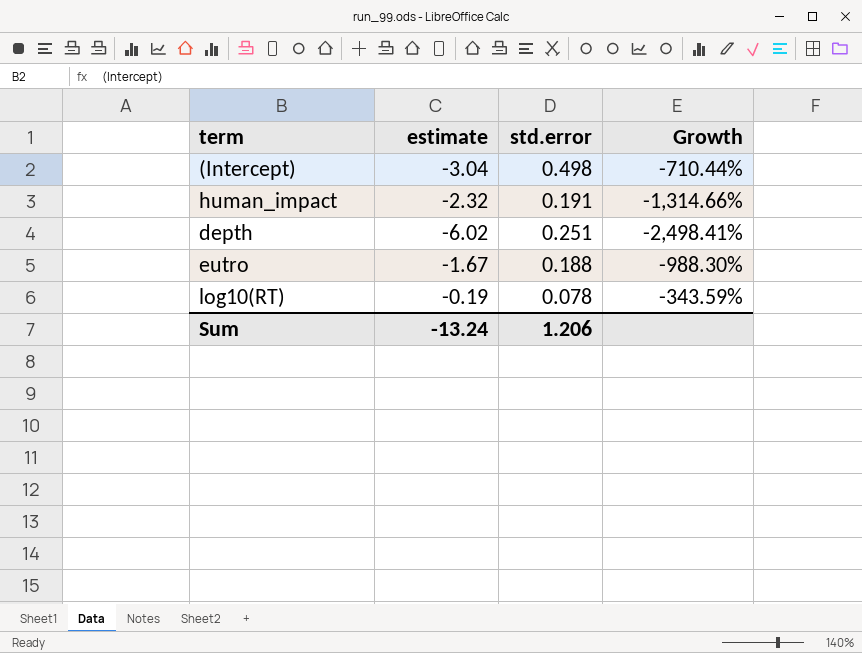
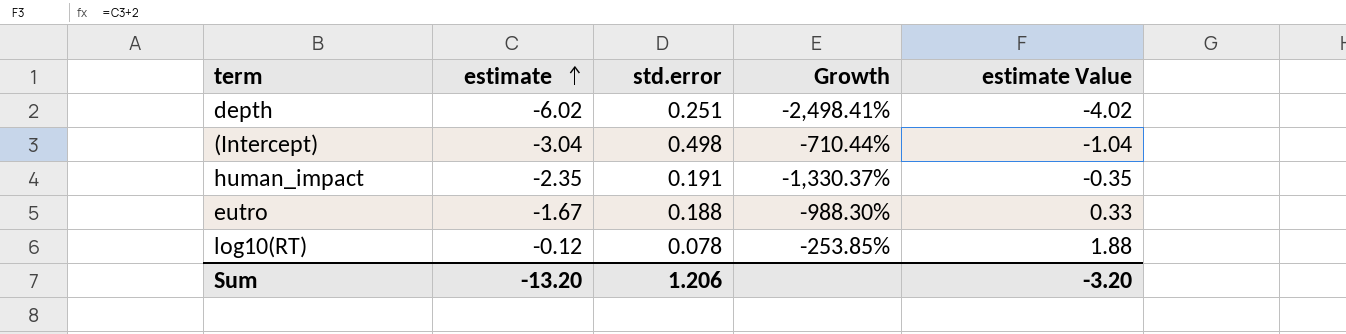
row order: none -> estimate ascending
column estimate Value | formula: none -> [estimate] + 2
human_impact | estimate: -2.32 -> -2.35
human_impact | Growth: -1,314.66% -> -1,330.37%
log10(RT) | estimate: -0.19 -> -0.12
log10(RT) | Growth: -343.59% -> -253.85%
Sum | estimate: -13.24 -> -13.20

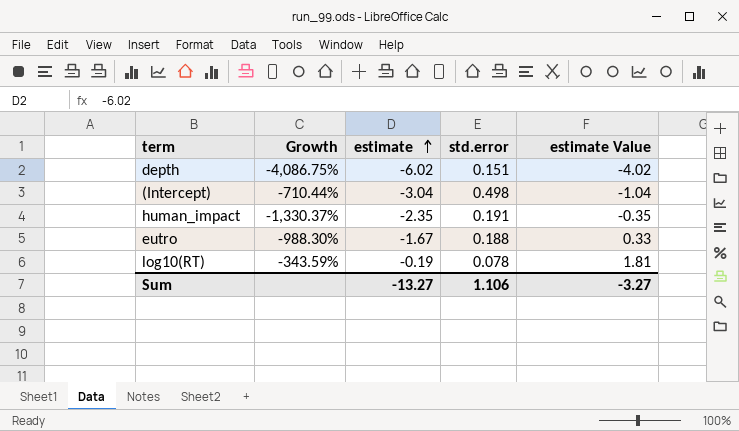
column Growth | position: 4 -> 2
depth | Growth: -2,498.41% -> -4,086.75%
depth | std.error: 0.251 -> 0.151
log10(RT) | Growth: -253.85% -> -343.59%
log10(RT) | estimate: -0.12 -> -0.19
log10(RT) | estimate Value: 1.88 -> 1.81
Sum | estimate: -13.20 -> -13.27
Sum | std.error: 1.206 -> 1.106
Sum | estimate Value: -3.20 -> -3.27

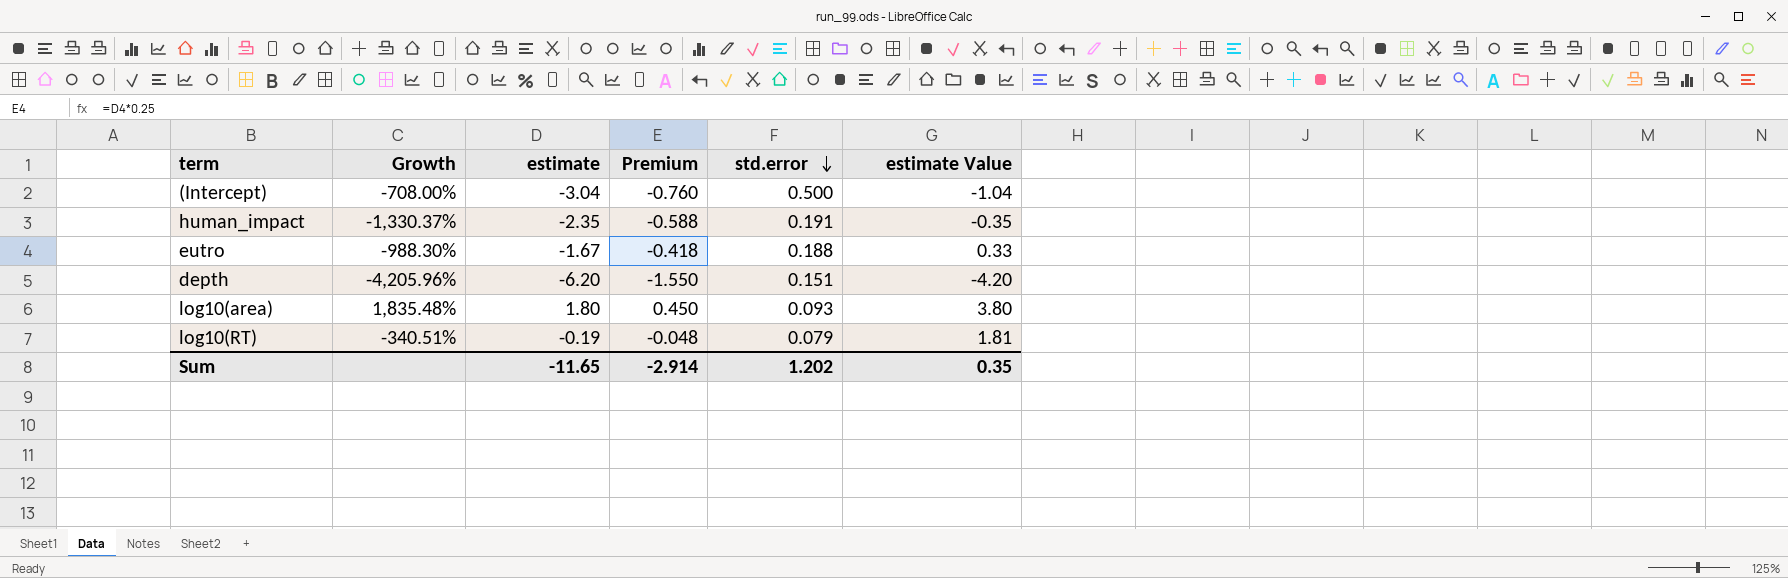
row order: estimate ascending -> std.error descending
column Premium | formula: none -> [estimate] * 0.25
(Intercept) | Growth: -710.44% -> -708.00%
(Intercept) | std.error: 0.498 -> 0.500
depth | Growth: -4,086.75% -> -4,205.96%
depth | estimate: -6.02 -> -6.20
depth | estimate Value: -4.02 -> -4.20
row log10(area): none -> 1,835.48% | 1.80 | 0.450 | 0.093 | 3.80
log10(RT) | Growth: -343.59% -> -340.51%
log10(RT) | std.error: 0.078 -> 0.079
Sum | estimate: -13.27 -> -11.65
Sum | std.error: 1.106 -> 1.202
Sum | estimate Value: -3.27 -> 0.35

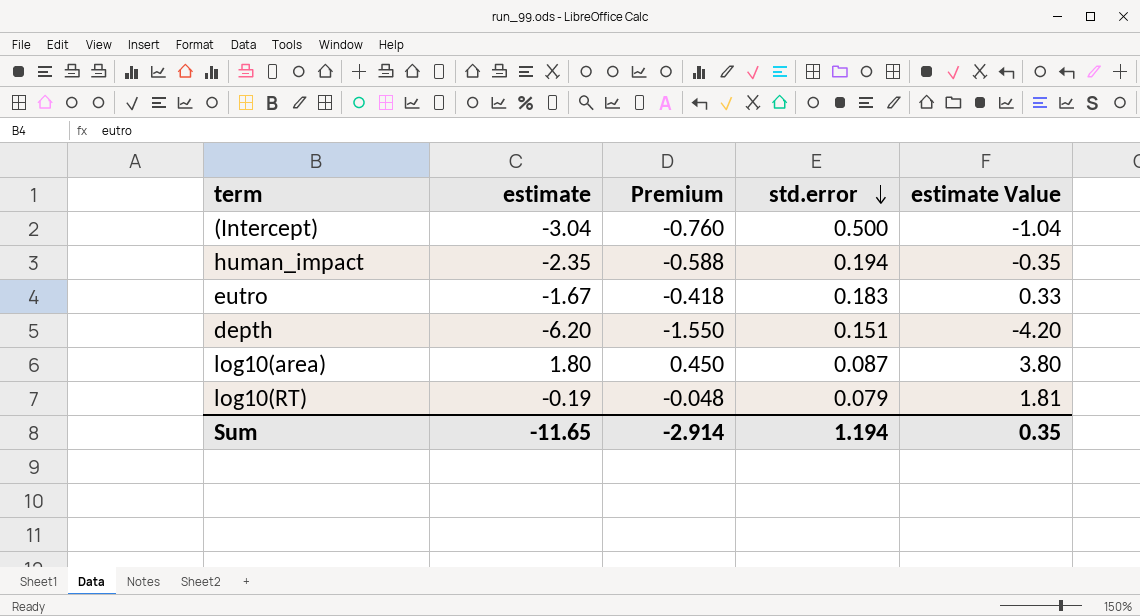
column Growth | formula: ([estimate] - [std.error]) / [std.error] -> none
human_impact | std.error: 0.191 -> 0.194
eutro | std.error: 0.188 -> 0.183
log10(area) | std.error: 0.093 -> 0.087
Sum | std.error: 1.202 -> 1.194

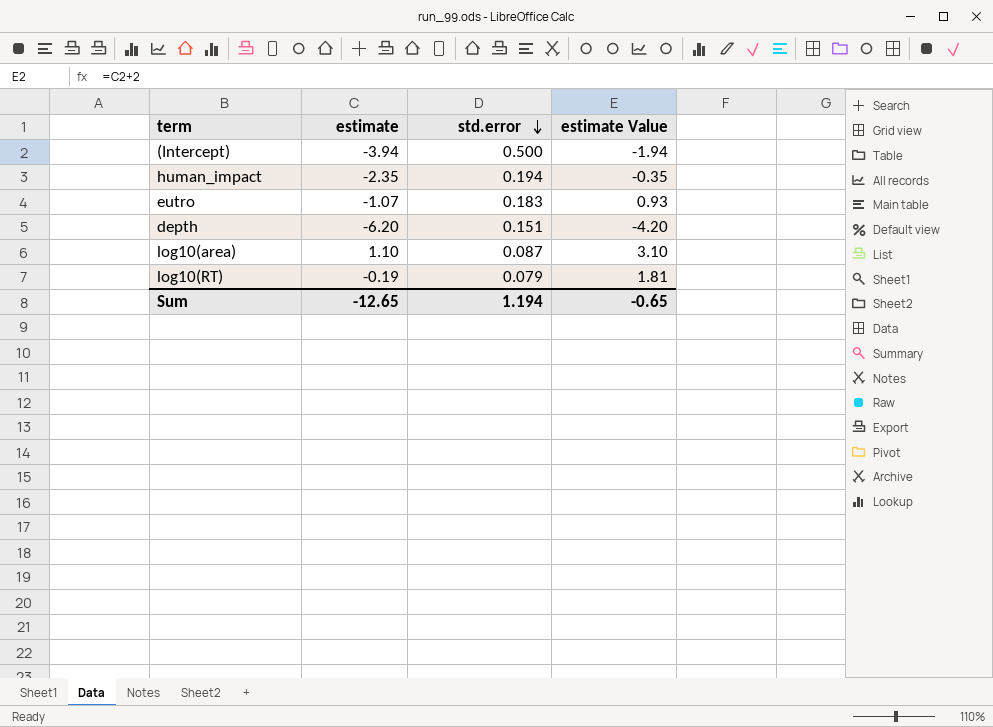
column Premium | formula: [estimate] * 0.25 -> none
(Intercept) | estimate: -3.04 -> -3.94
(Intercept) | estimate Value: -1.04 -> -1.94
eutro | estimate: -1.67 -> -1.07
eutro | estimate Value: 0.33 -> 0.93
log10(area) | estimate: 1.80 -> 1.10
log10(area) | estimate Value: 3.80 -> 3.10
Sum | estimate: -11.65 -> -12.65
Sum | estimate Value: 0.35 -> -0.65

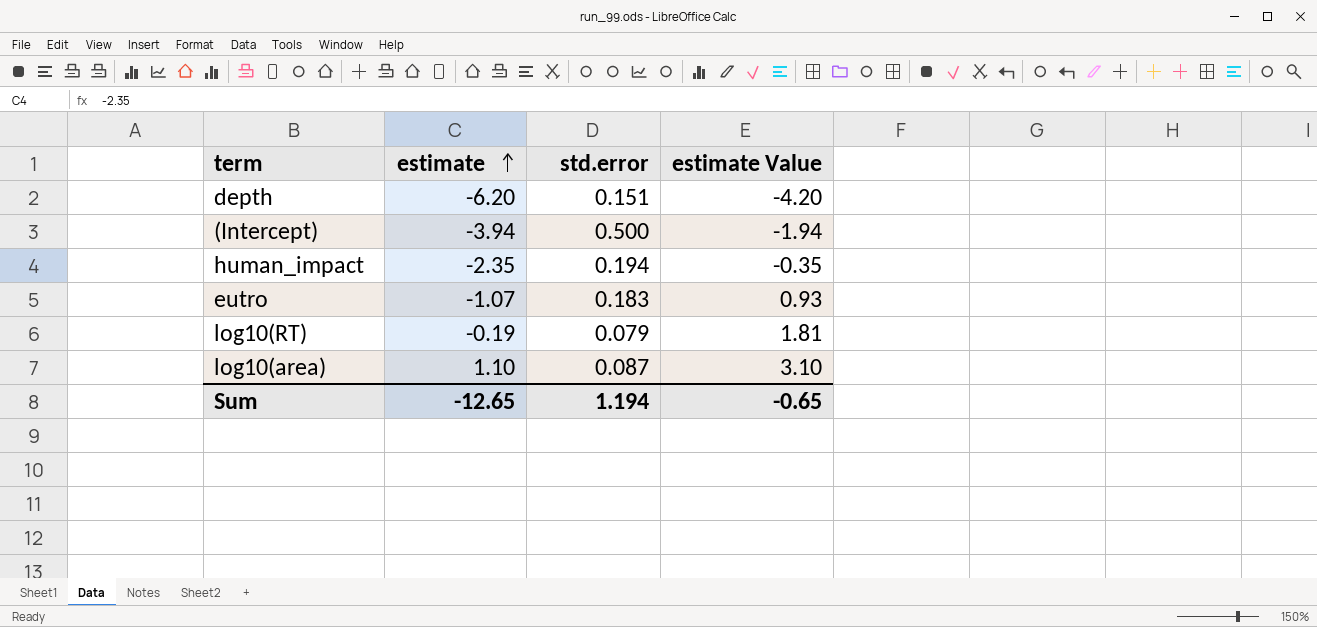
row order: std.error descending -> estimate ascending

